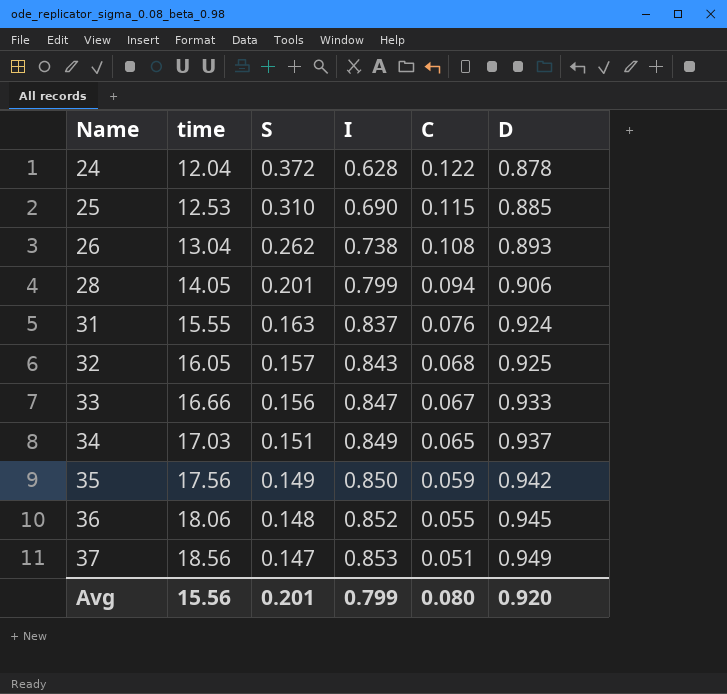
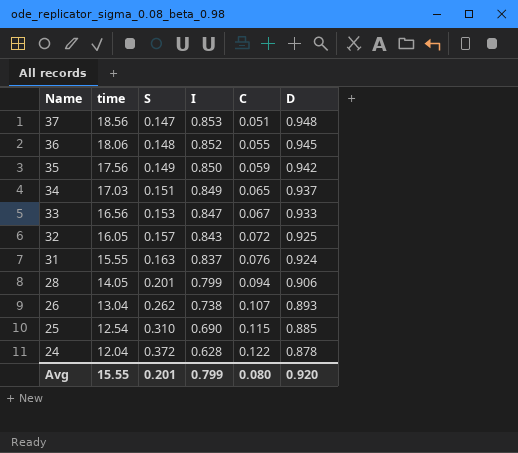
row order: Name ascending -> Name descending
37 | D: 0.949 -> 0.948
33 | time: 16.66 -> 16.56
33 | S: 0.156 -> 0.153
32 | C: 0.068 -> 0.072
26 | C: 0.108 -> 0.107
25 | time: 12.53 -> 12.54
Avg | time: 15.56 -> 15.55

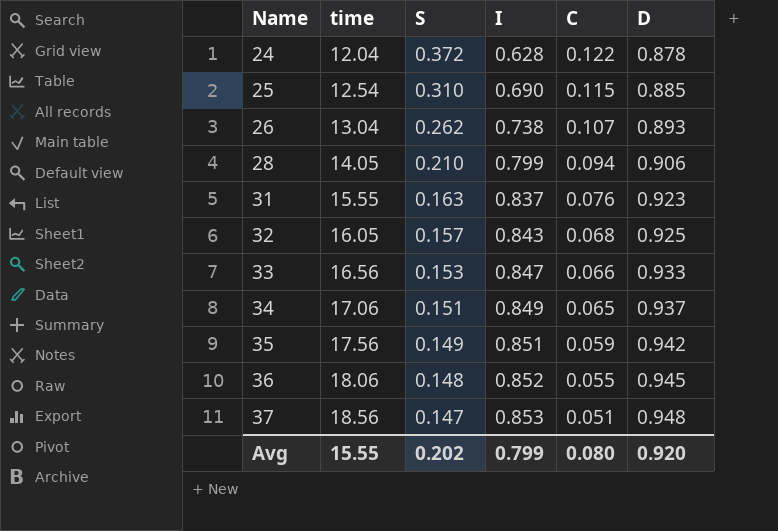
row order: Name descending -> Name ascending
28 | S: 0.201 -> 0.210
31 | D: 0.924 -> 0.923
32 | C: 0.072 -> 0.068
33 | C: 0.067 -> 0.066
34 | time: 17.03 -> 17.06
35 | I: 0.850 -> 0.851
Avg | S: 0.201 -> 0.202

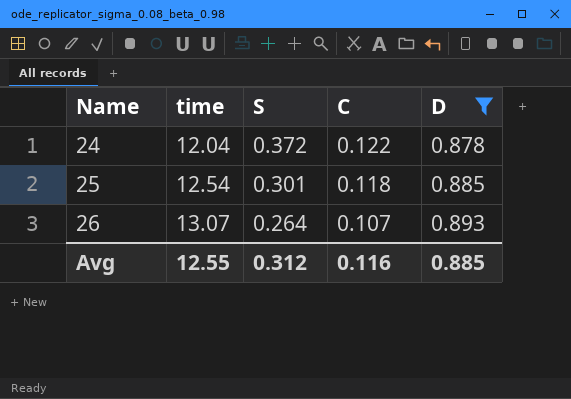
filter: none -> D <= 0.893
column I | position: 4 -> none
25 | S: 0.310 -> 0.301
25 | C: 0.115 -> 0.118
26 | time: 13.04 -> 13.07
26 | S: 0.262 -> 0.264
Avg | time: 15.55 -> 12.55
Avg | S: 0.202 -> 0.312
Avg | C: 0.080 -> 0.116
Avg | D: 0.920 -> 0.885

